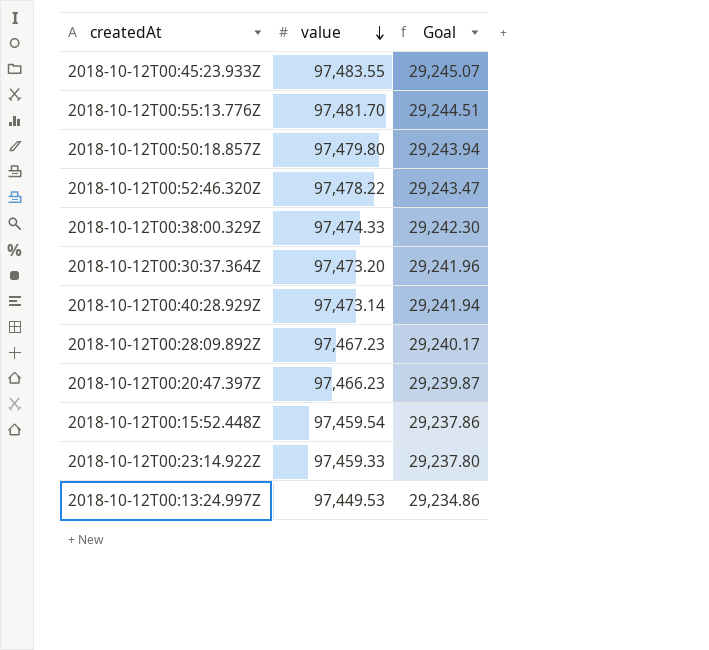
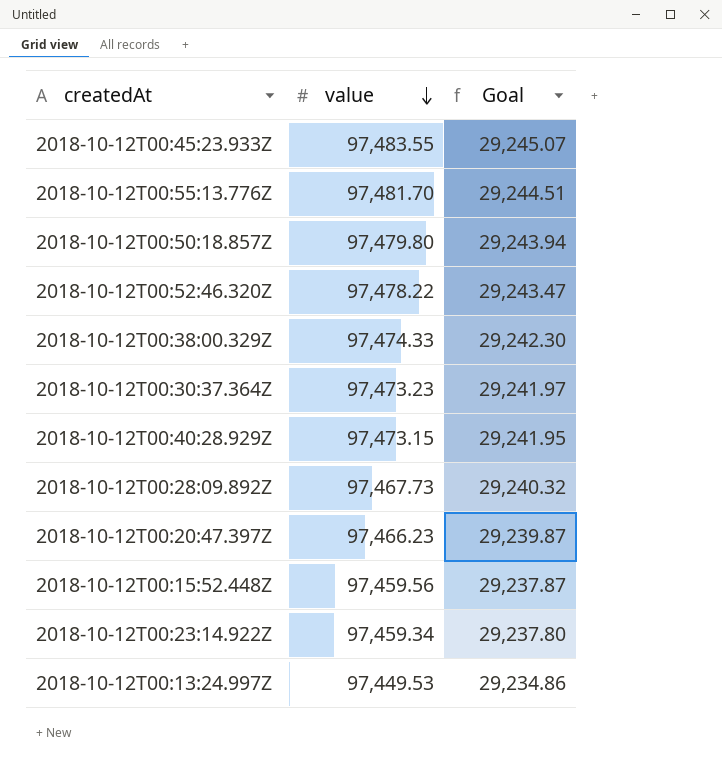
2018-10-12T00:30:37.364Z | value: 97,473.20 -> 97,473.23
2018-10-12T00:30:37.364Z | Goal: 29,241.96 -> 29,241.97
2018-10-12T00:40:28.929Z | value: 97,473.14 -> 97,473.15
2018-10-12T00:40:28.929Z | Goal: 29,241.94 -> 29,241.95
2018-10-12T00:28:09.892Z | value: 97,467.23 -> 97,467.73
2018-10-12T00:28:09.892Z | Goal: 29,240.17 -> 29,240.32
2018-10-12T00:15:52.448Z | value: 97,459.54 -> 97,459.56
2018-10-12T00:15:52.448Z | Goal: 29,237.86 -> 29,237.87
2018-10-12T00:23:14.922Z | value: 97,459.33 -> 97,459.34

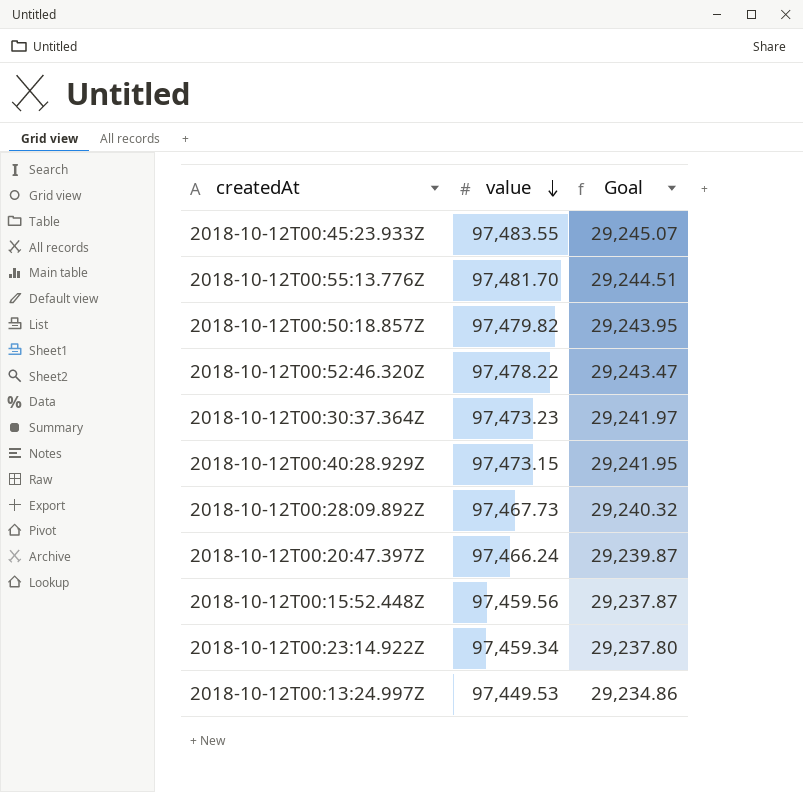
row 2018-10-12T00:38:00.329Z: 97,474.33 | 29,242.30 -> none
2018-10-12T00:50:18.857Z | value: 97,479.80 -> 97,479.82
2018-10-12T00:50:18.857Z | Goal: 29,243.94 -> 29,243.95
2018-10-12T00:20:47.397Z | value: 97,466.23 -> 97,466.24

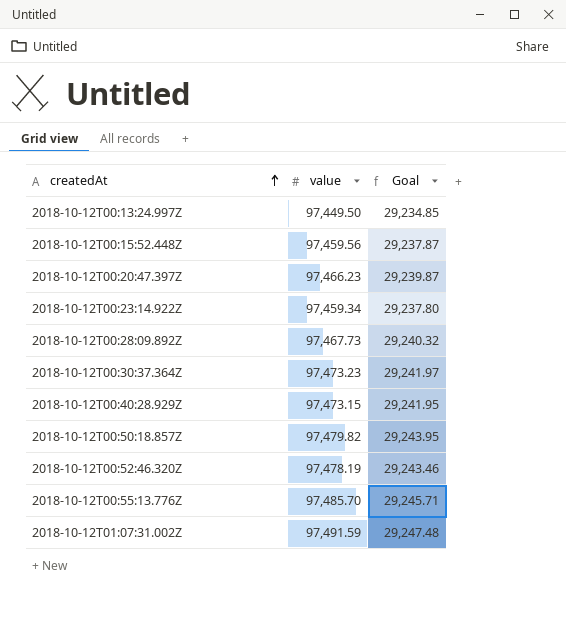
row order: value descending -> createdAt ascending
row 2018-10-12T00:45:23.933Z: 97,483.55 | 29,245.07 -> none
2018-10-12T00:13:24.997Z | value: 97,449.53 -> 97,449.50
2018-10-12T00:13:24.997Z | Goal: 29,234.86 -> 29,234.85
2018-10-12T00:20:47.397Z | value: 97,466.24 -> 97,466.23
2018-10-12T00:52:46.320Z | value: 97,478.22 -> 97,478.19
2018-10-12T00:52:46.320Z | Goal: 29,243.47 -> 29,243.46
2018-10-12T00:55:13.776Z | value: 97,481.70 -> 97,485.70
2018-10-12T00:55:13.776Z | Goal: 29,244.51 -> 29,245.71
row 2018-10-12T01:07:31.002Z: none -> 97,491.59 | 29,247.48

